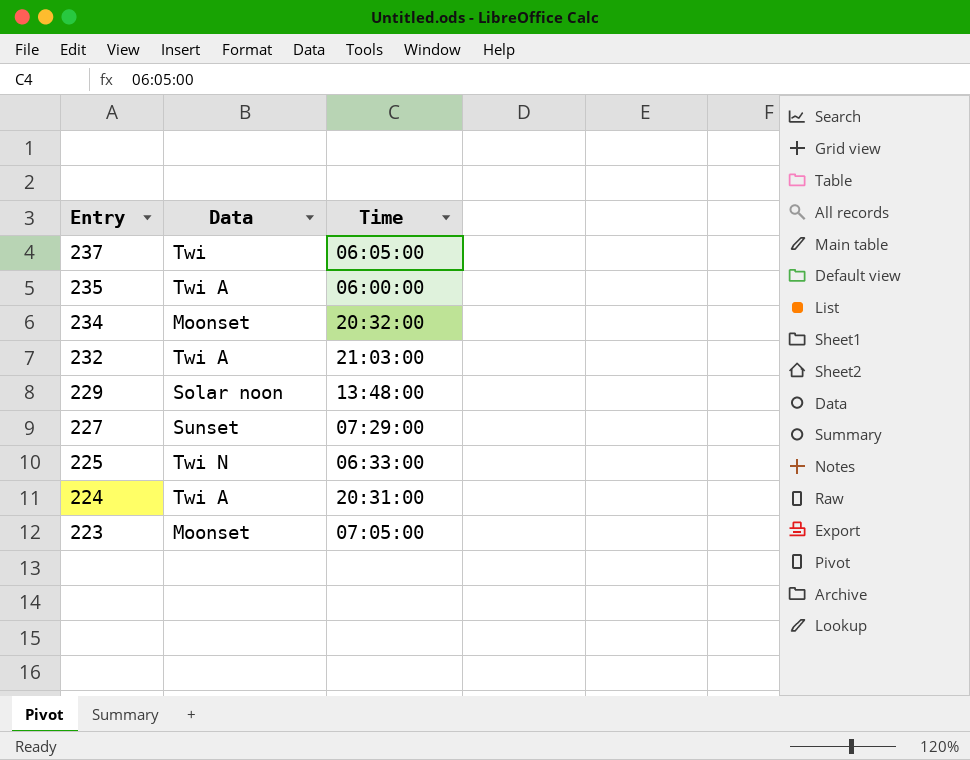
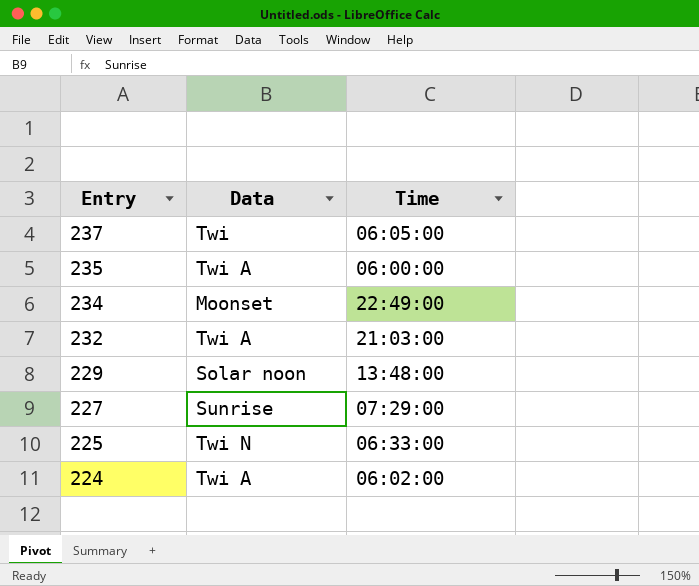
row 223: Moonset | 07:05:00 -> none
234 | Time: 20:32:00 -> 22:49:00
227 | Data: Sunset -> Sunrise
224 | Time: 20:31:00 -> 06:02:00

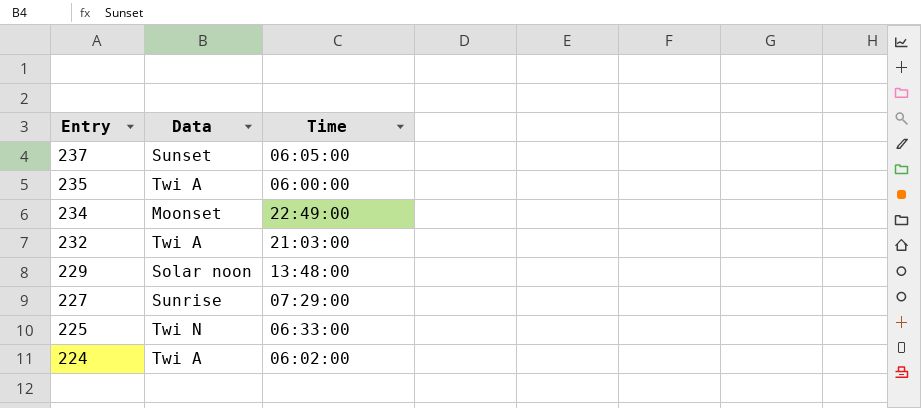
237 | Data: Twi -> Sunset

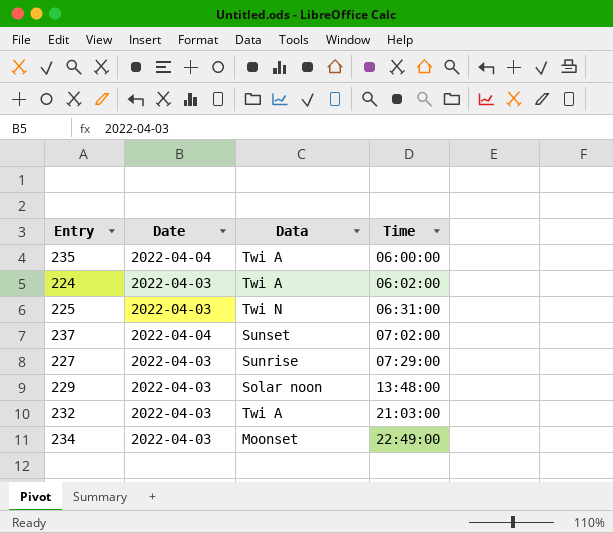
row order: Entry descending -> Time ascending
column Date | position: none -> 2
225 | Time: 06:33:00 -> 06:31:00
237 | Time: 06:05:00 -> 07:02:00

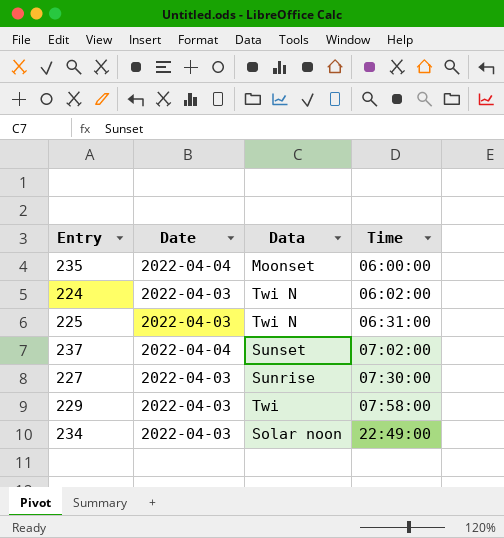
row 232: 2022-04-03 | Twi A | 21:03:00 -> none
235 | Data: Twi A -> Moonset
224 | Data: Twi A -> Twi N
227 | Time: 07:29:00 -> 07:30:00
229 | Data: Solar noon -> Twi
229 | Time: 13:48:00 -> 07:58:00
234 | Data: Moonset -> Solar noon

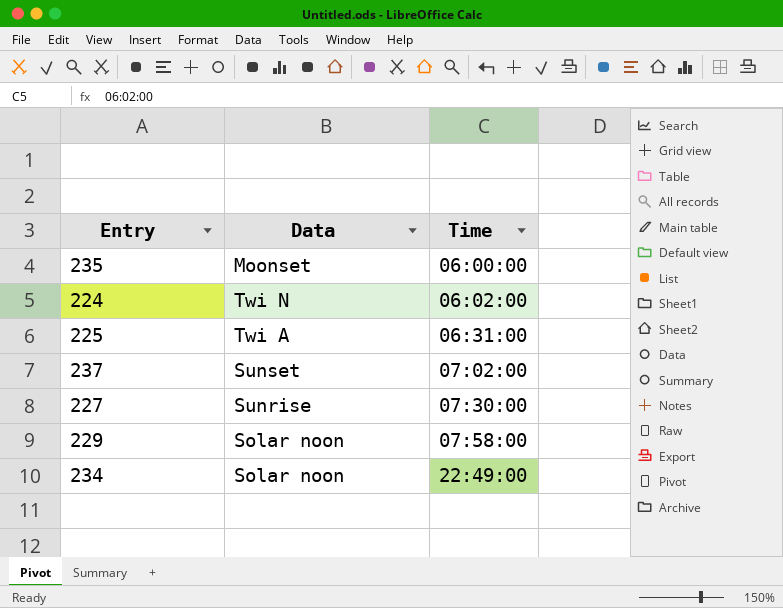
column Date | position: 2 -> none
225 | Data: Twi N -> Twi A
229 | Data: Twi -> Solar noon

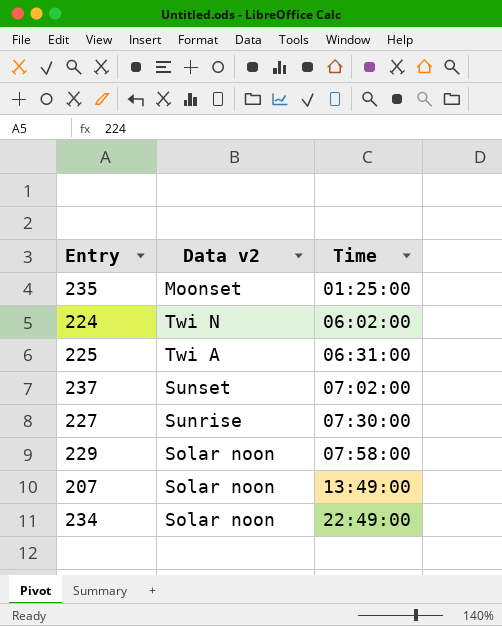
column name: Data -> Data v2
235 | Time: 06:00:00 -> 01:25:00
row 207: none -> Solar noon | 13:49:00

